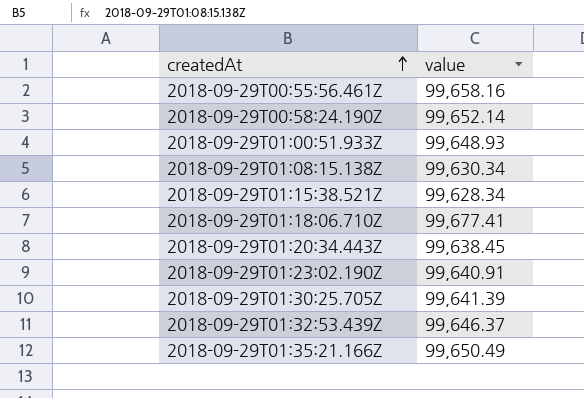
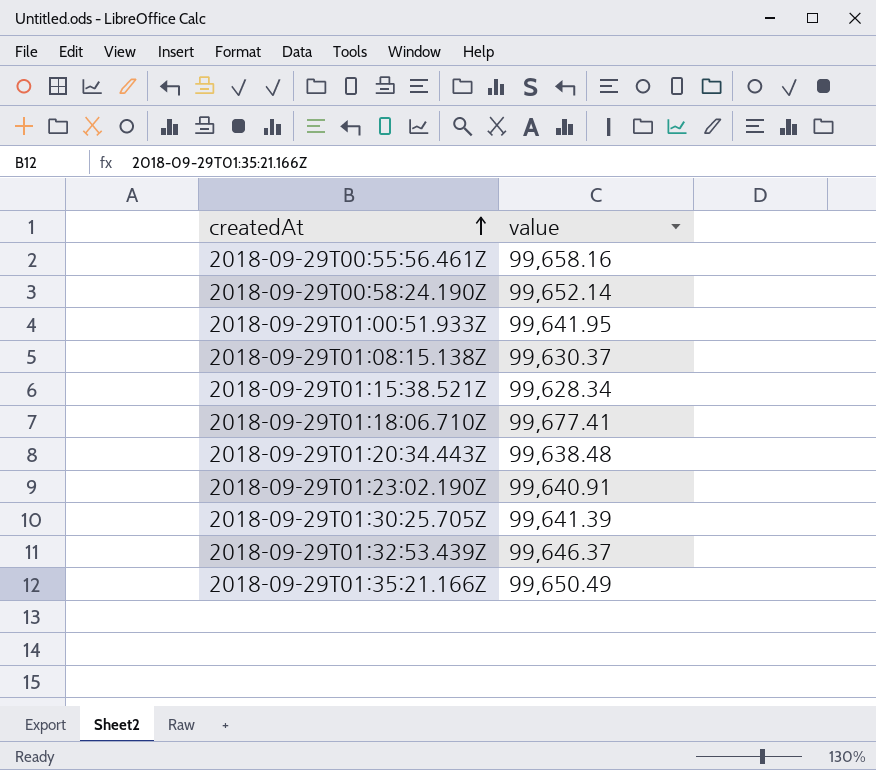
2018-09-29T01:00:51.933Z | value: 99,648.93 -> 99,641.95
2018-09-29T01:08:15.138Z | value: 99,630.34 -> 99,630.37
2018-09-29T01:20:34.443Z | value: 99,638.45 -> 99,638.48

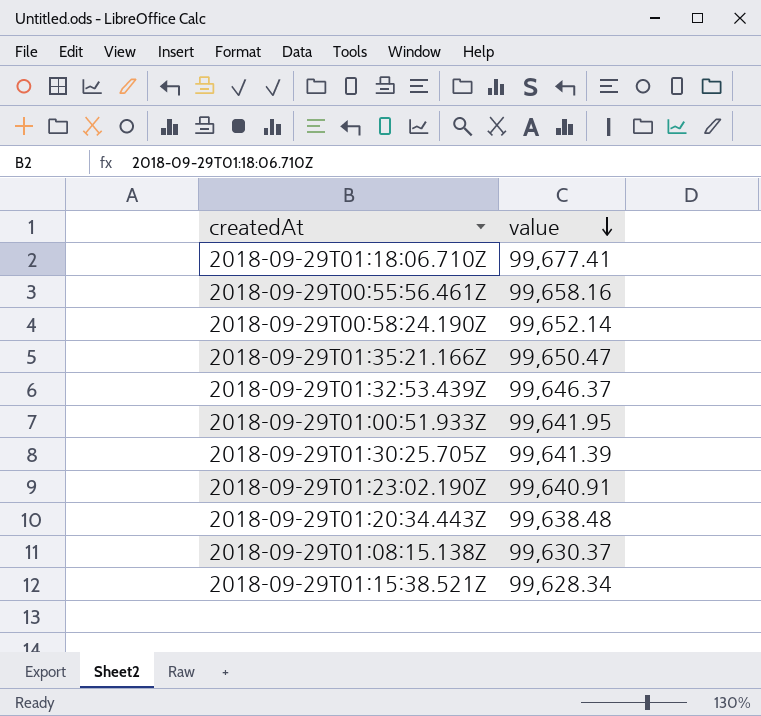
row order: createdAt ascending -> value descending
2018-09-29T01:35:21.166Z | value: 99,650.49 -> 99,650.47

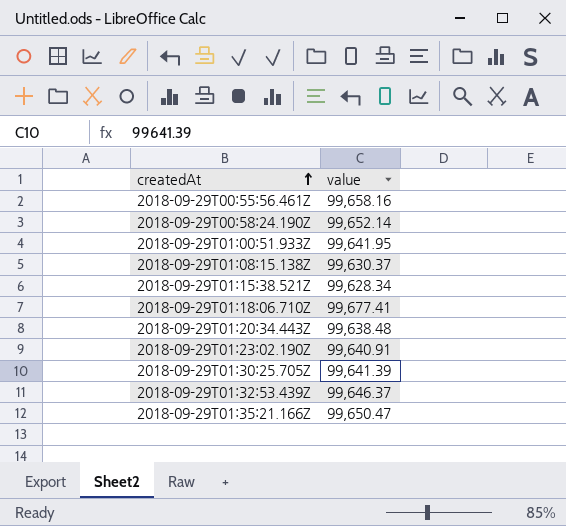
row order: value descending -> createdAt ascending

